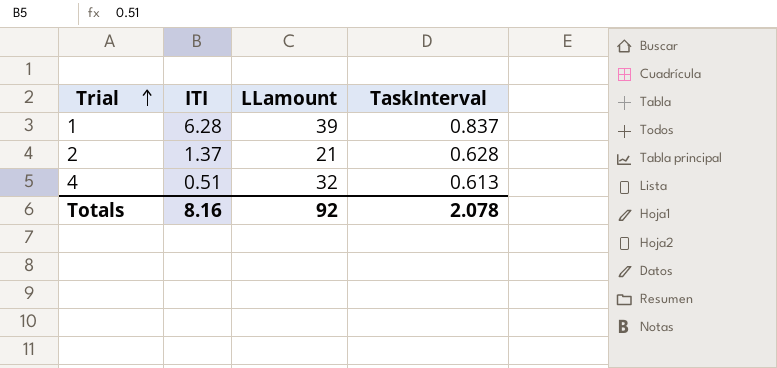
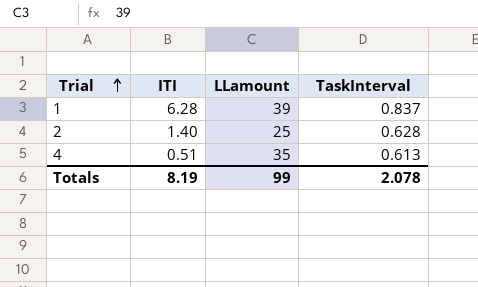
2 | ITI: 1.37 -> 1.40
2 | LLamount: 21 -> 25
4 | LLamount: 32 -> 35
Totals | ITI: 8.16 -> 8.19
Totals | LLamount: 92 -> 99

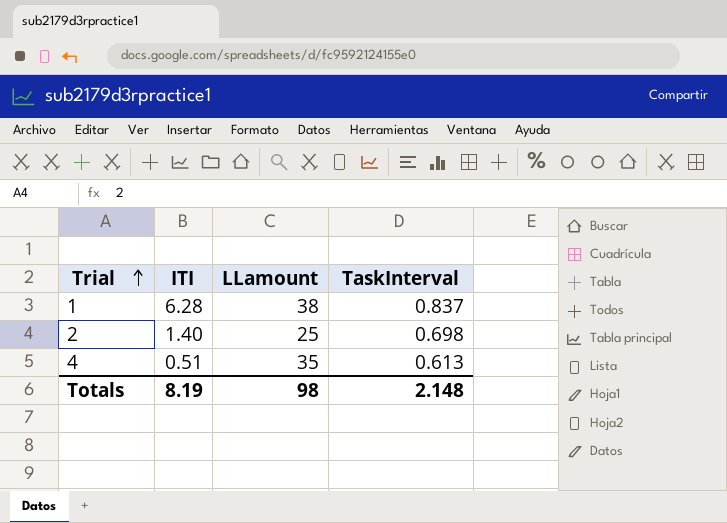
1 | LLamount: 39 -> 38
2 | TaskInterval: 0.628 -> 0.698
Totals | LLamount: 99 -> 98
Totals | TaskInterval: 2.078 -> 2.148

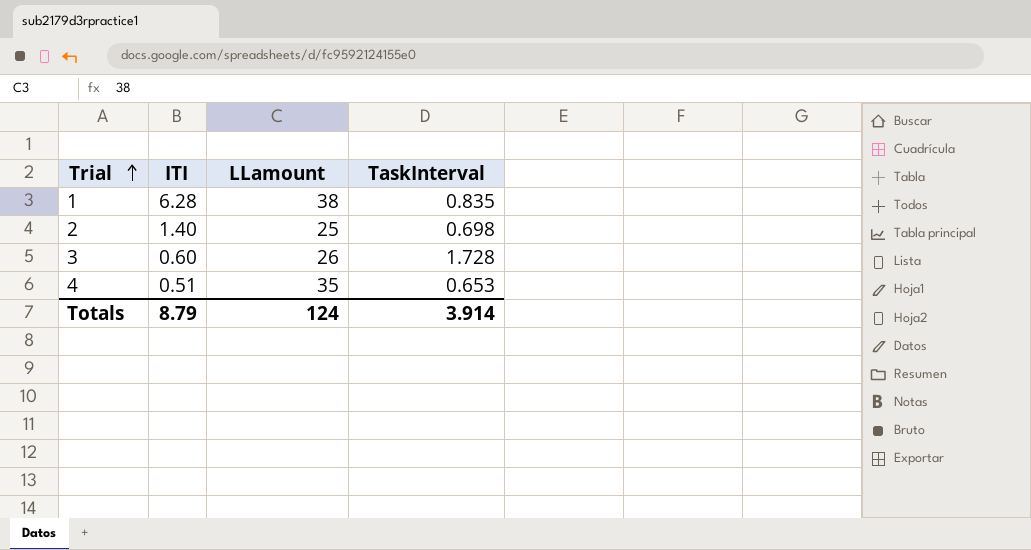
1 | TaskInterval: 0.837 -> 0.835
row 3: none -> 0.60 | 26 | 1.728
4 | TaskInterval: 0.613 -> 0.653
Totals | ITI: 8.19 -> 8.79
Totals | LLamount: 98 -> 124
Totals | TaskInterval: 2.148 -> 3.914

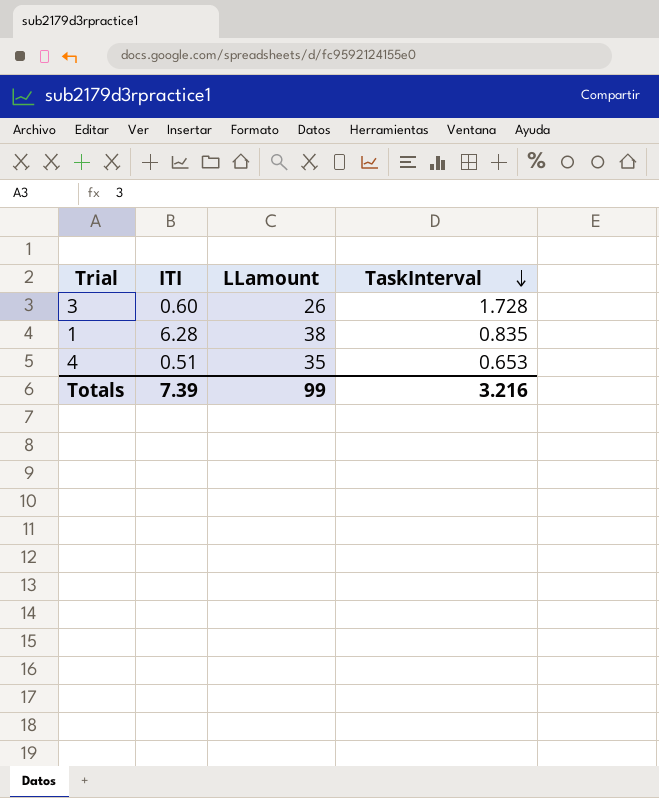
row order: Trial ascending -> TaskInterval descending
row 2: 1.40 | 25 | 0.698 -> none
Totals | ITI: 8.79 -> 7.39
Totals | LLamount: 124 -> 99
Totals | TaskInterval: 3.914 -> 3.216

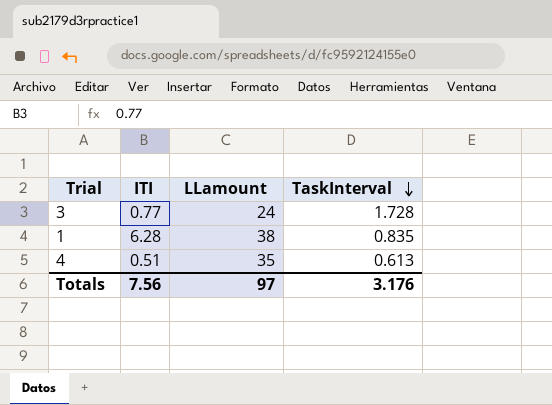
3 | ITI: 0.60 -> 0.77
3 | LLamount: 26 -> 24
4 | TaskInterval: 0.653 -> 0.613
Totals | ITI: 7.39 -> 7.56
Totals | LLamount: 99 -> 97
Totals | TaskInterval: 3.216 -> 3.176

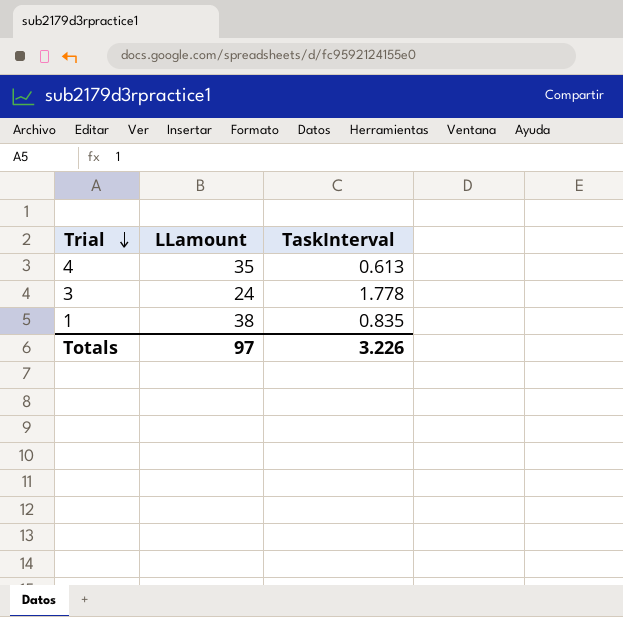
row order: TaskInterval descending -> Trial descending
column ITI | position: 2 -> none
3 | TaskInterval: 1.728 -> 1.778
Totals | TaskInterval: 3.176 -> 3.226

